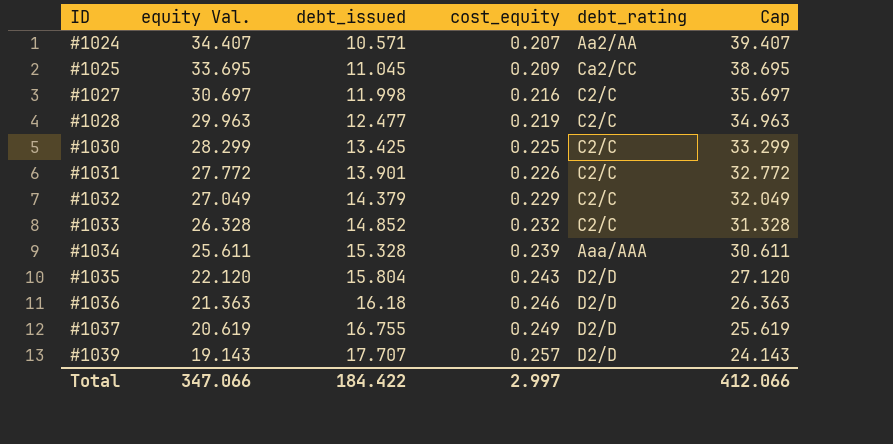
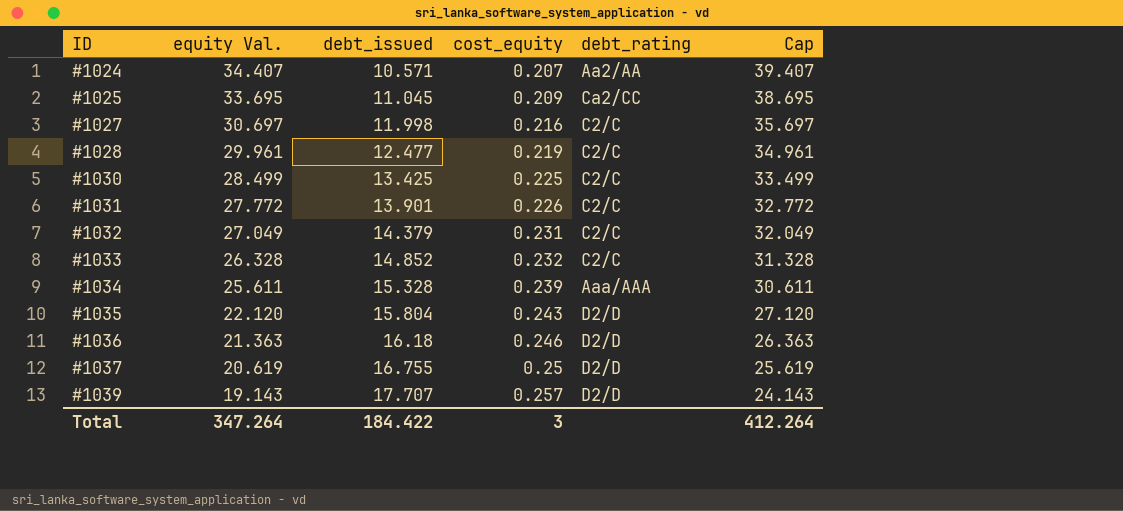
#1028 | equity Val.: 29.963 -> 29.961
#1028 | Cap: 34.963 -> 34.961
#1030 | equity Val.: 28.299 -> 28.499
#1030 | Cap: 33.299 -> 33.499
#1032 | cost_equity: 0.229 -> 0.231
#1037 | cost_equity: 0.249 -> 0.25
Total | equity Val.: 347.066 -> 347.264
Total | cost_equity: 2.997 -> 3
Total | Cap: 412.066 -> 412.264

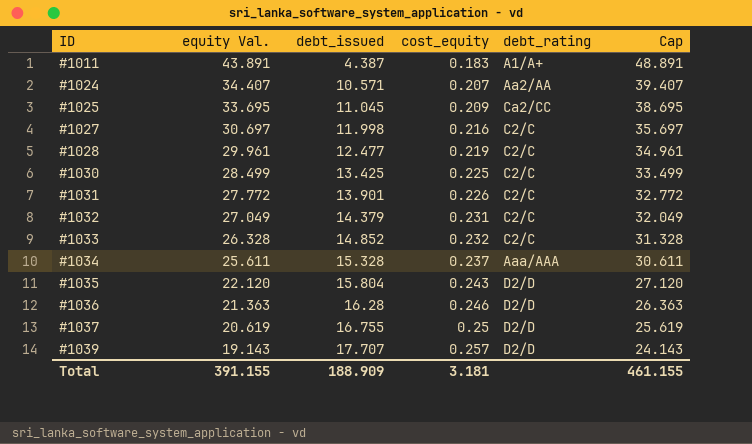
row #1011: none -> 43.891 | 4.387 | 0.183 | A1/A+ | 48.891
#1034 | cost_equity: 0.239 -> 0.237
#1036 | debt_issued: 16.18 -> 16.28
Total | equity Val.: 347.264 -> 391.155
Total | debt_issued: 184.422 -> 188.909
Total | cost_equity: 3 -> 3.181
Total | Cap: 412.264 -> 461.155

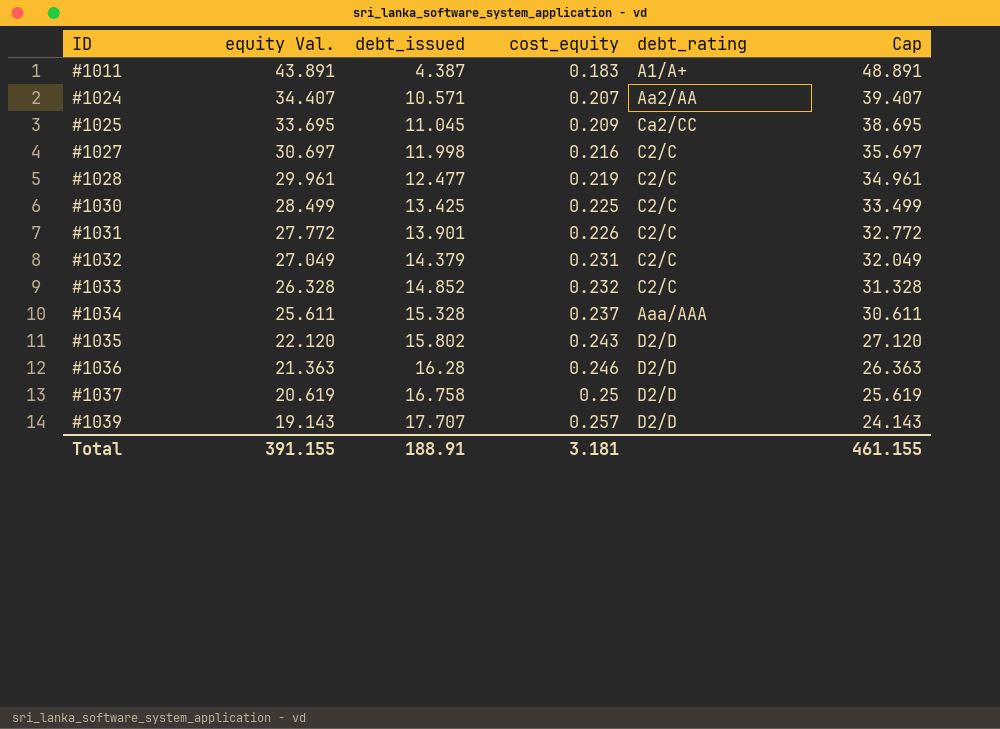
#1035 | debt_issued: 15.804 -> 15.802
#1037 | debt_issued: 16.755 -> 16.758
Total | debt_issued: 188.909 -> 188.91

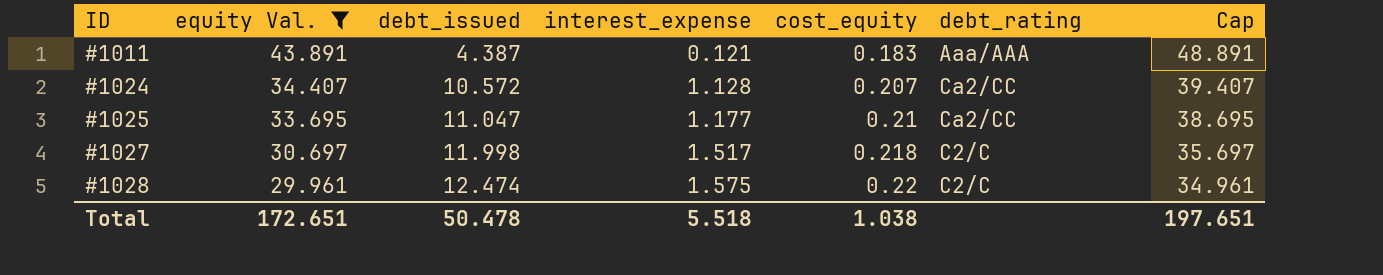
filter: none -> equity Val. >= 29.961
column interest_expense | position: none -> 4
#1011 | debt_rating: A1/A+ -> Aaa/AAA
#1024 | debt_issued: 10.571 -> 10.572
#1024 | debt_rating: Aa2/AA -> Ca2/CC
#1025 | debt_issued: 11.045 -> 11.047
#1025 | cost_equity: 0.209 -> 0.21
#1027 | cost_equity: 0.216 -> 0.218
#1028 | debt_issued: 12.477 -> 12.474
#1028 | cost_equity: 0.219 -> 0.22
Total | equity Val.: 391.155 -> 172.651
Total | debt_issued: 188.91 -> 50.478
Total | cost_equity: 3.181 -> 1.038
Total | Cap: 461.155 -> 197.651

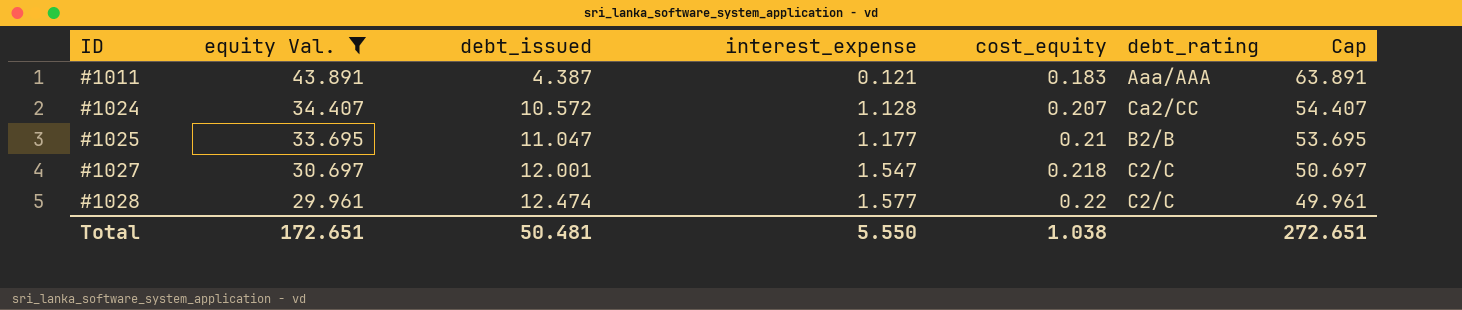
column Cap | formula: [equity Val.] + 5 -> [equity Val.] + 20
#1025 | debt_rating: Ca2/CC -> B2/B
#1027 | debt_issued: 11.998 -> 12.001
#1027 | interest_expense: 1.517 -> 1.547
#1028 | interest_expense: 1.575 -> 1.577
Total | debt_issued: 50.478 -> 50.481
Total | interest_expense: 5.518 -> 5.550
Total | Cap: 197.651 -> 272.651

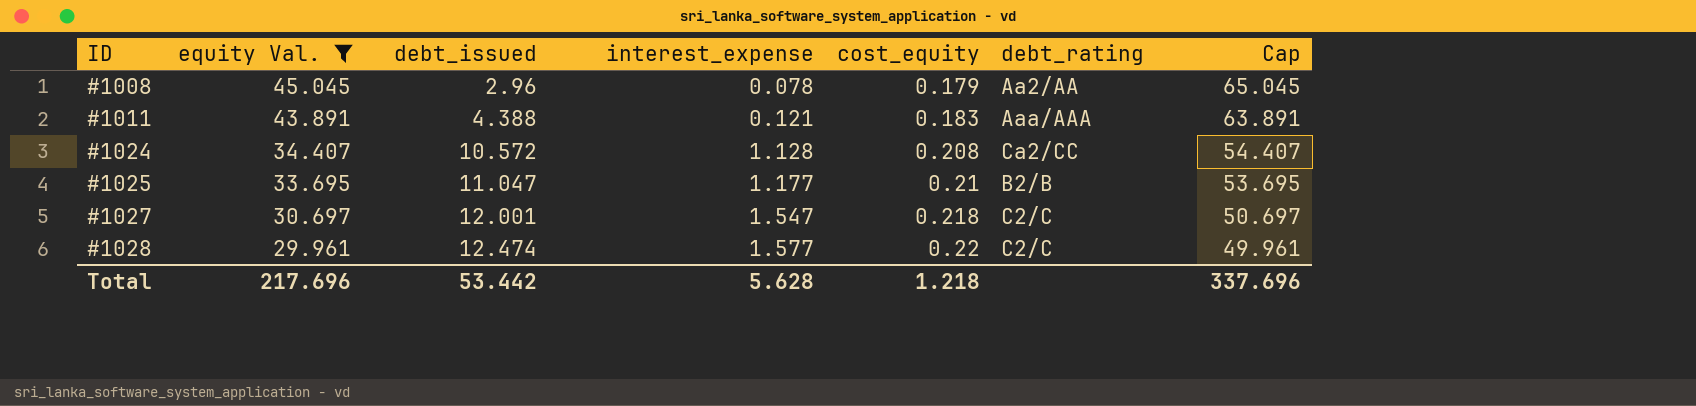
row #1008: none -> 45.045 | 2.96 | 0.078 | 0.179 | Aa2/AA | 65.045
#1011 | debt_issued: 4.387 -> 4.388
#1024 | cost_equity: 0.207 -> 0.208
Total | equity Val.: 172.651 -> 217.696
Total | debt_issued: 50.481 -> 53.442
Total | interest_expense: 5.550 -> 5.628
Total | cost_equity: 1.038 -> 1.218
Total | Cap: 272.651 -> 337.696

